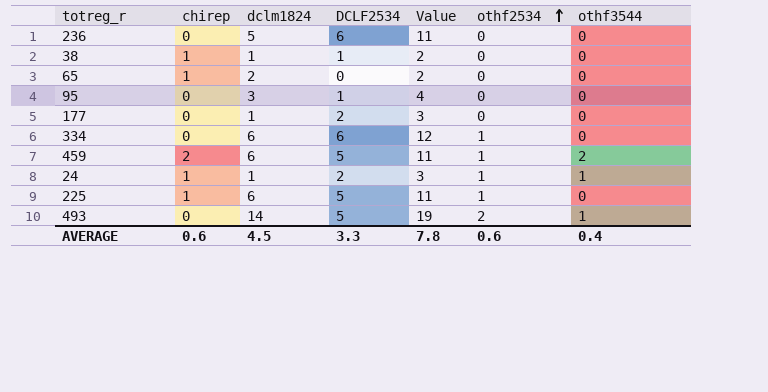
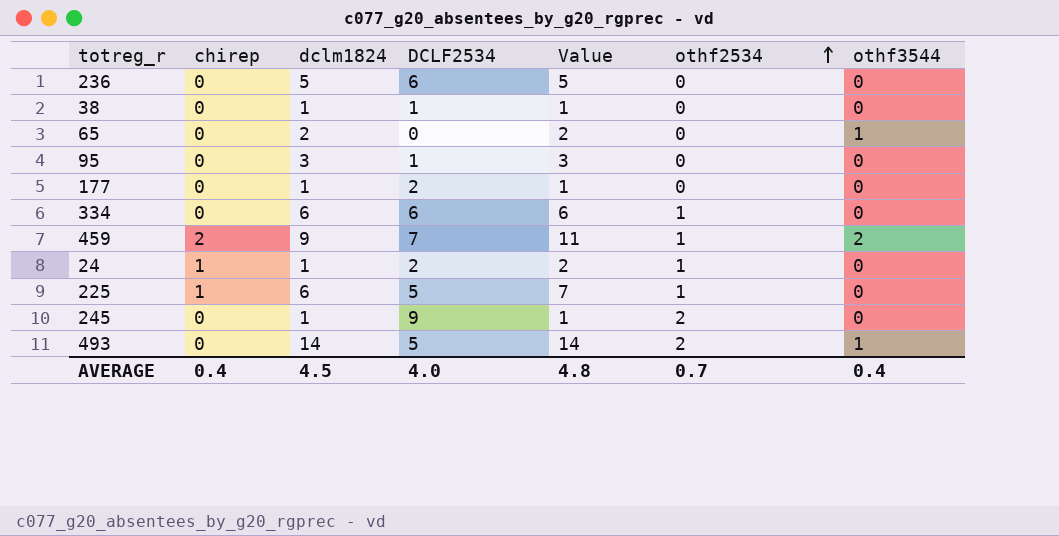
column Value | formula: [dclm1824] + [DCLF2534] -> [chirep] + [dclm1824]
38 | chirep: 1 -> 0
65 | chirep: 1 -> 0
65 | othf3544: 0 -> 1
459 | dclm1824: 6 -> 9
459 | DCLF2534: 5 -> 7
24 | othf3544: 1 -> 0
row 245: none -> 0 | 1 | 9 | 1 | 2 | 0
AVERAGE | chirep: 0.6 -> 0.4
AVERAGE | DCLF2534: 3.3 -> 4.0
AVERAGE | Value: 7.8 -> 4.8
AVERAGE | othf2534: 0.6 -> 0.7

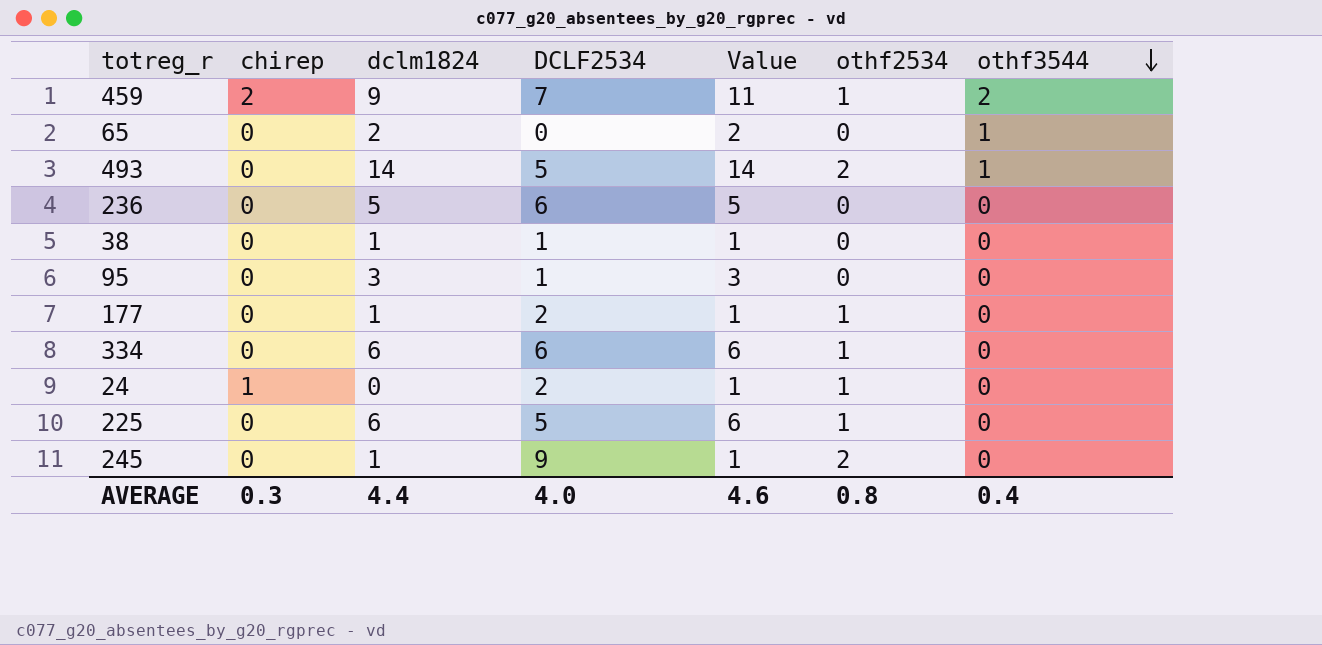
row order: othf2534 ascending -> othf3544 descending
177 | othf2534: 0 -> 1
24 | dclm1824: 1 -> 0
24 | Value: 2 -> 1
225 | chirep: 1 -> 0
225 | Value: 7 -> 6
AVERAGE | chirep: 0.4 -> 0.3
AVERAGE | dclm1824: 4.5 -> 4.4
AVERAGE | Value: 4.8 -> 4.6
AVERAGE | othf2534: 0.7 -> 0.8

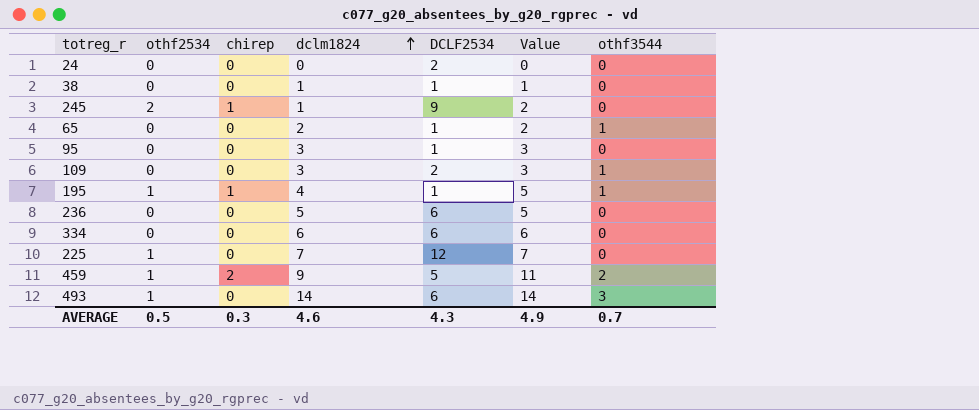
row order: othf3544 descending -> dclm1824 ascending
column othf2534 | position: 6 -> 2
row 177: 0 | 1 | 2 | 1 | 1 | 0 -> none
24 | othf2534: 1 -> 0
24 | chirep: 1 -> 0
24 | Value: 1 -> 0
245 | chirep: 0 -> 1
245 | Value: 1 -> 2
65 | DCLF2534: 0 -> 1
row 109: none -> 0 | 0 | 3 | 2 | 3 | 1
row 195: none -> 1 | 1 | 4 | 1 | 5 | 1
334 | othf2534: 1 -> 0
225 | dclm1824: 6 -> 7
225 | DCLF2534: 5 -> 12
225 | Value: 6 -> 7
459 | DCLF2534: 7 -> 5
493 | othf2534: 2 -> 1
493 | DCLF2534: 5 -> 6
493 | othf3544: 1 -> 3
AVERAGE | othf2534: 0.8 -> 0.5
AVERAGE | dclm1824: 4.4 -> 4.6
AVERAGE | DCLF2534: 4.0 -> 4.3
AVERAGE | Value: 4.6 -> 4.9
AVERAGE | othf3544: 0.4 -> 0.7

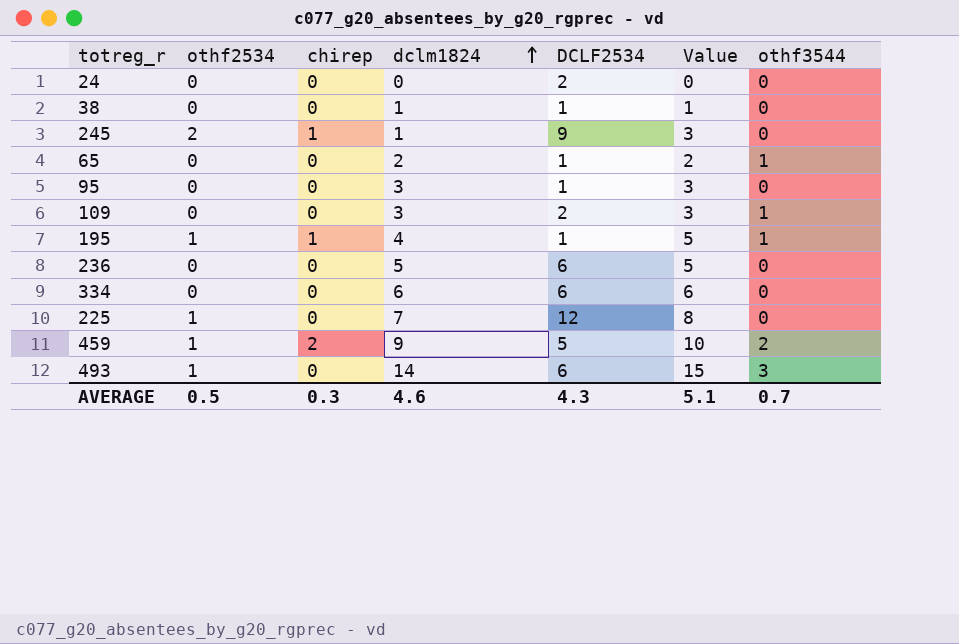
column Value | formula: [chirep] + [dclm1824] -> [othf2534] + [dclm1824]
AVERAGE | Value: 4.9 -> 5.1

